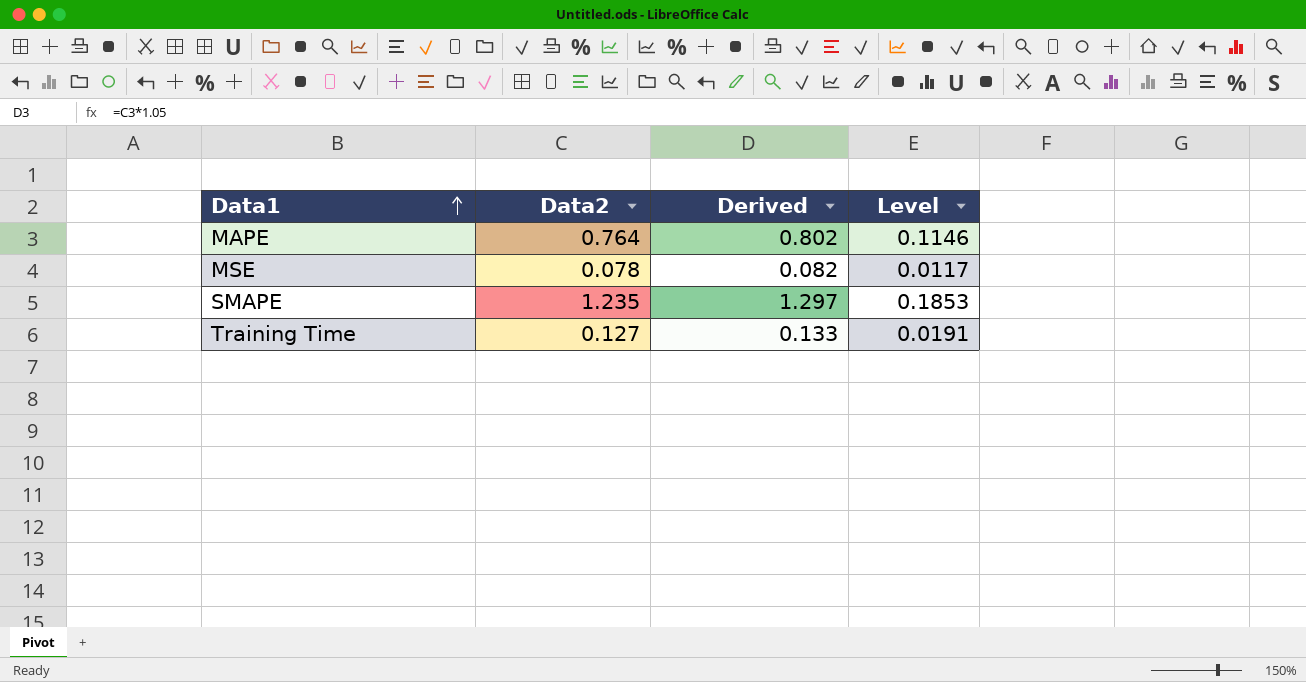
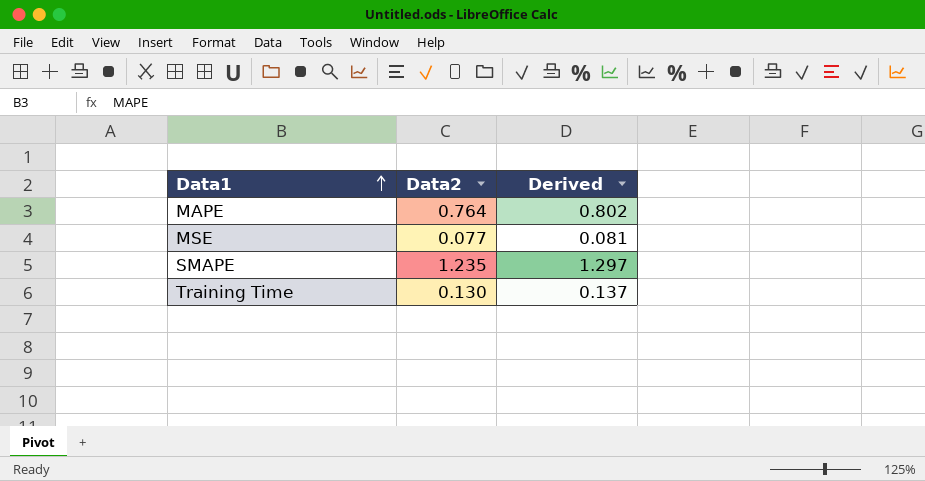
column Level | formula: [Data2] * 0.15 -> none
MSE | Data2: 0.078 -> 0.077
MSE | Derived: 0.082 -> 0.081
Training Time | Data2: 0.127 -> 0.130
Training Time | Derived: 0.133 -> 0.137

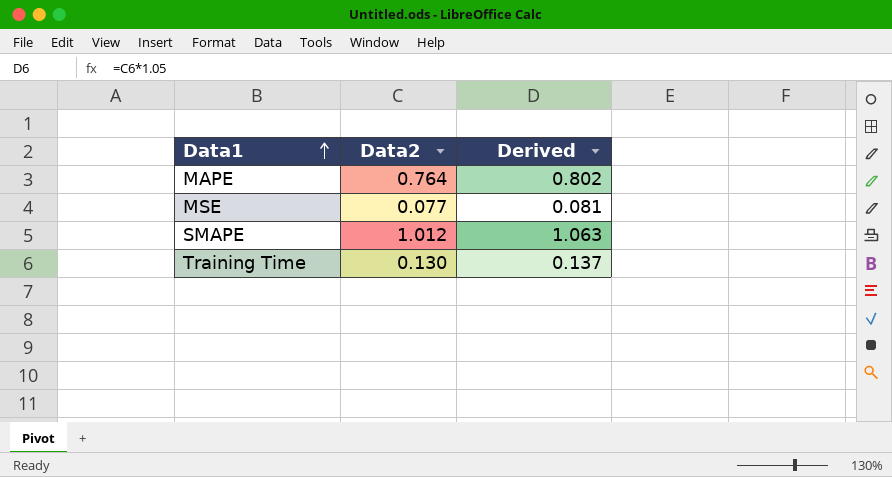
SMAPE | Data2: 1.235 -> 1.012
SMAPE | Derived: 1.297 -> 1.063

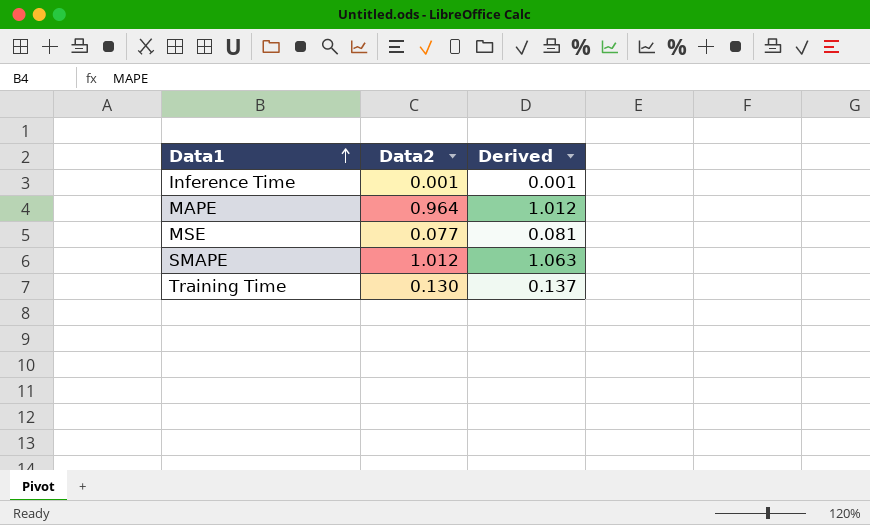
row Inference Time: none -> 0.001 | 0.001
MAPE | Data2: 0.764 -> 0.964
MAPE | Derived: 0.802 -> 1.012

